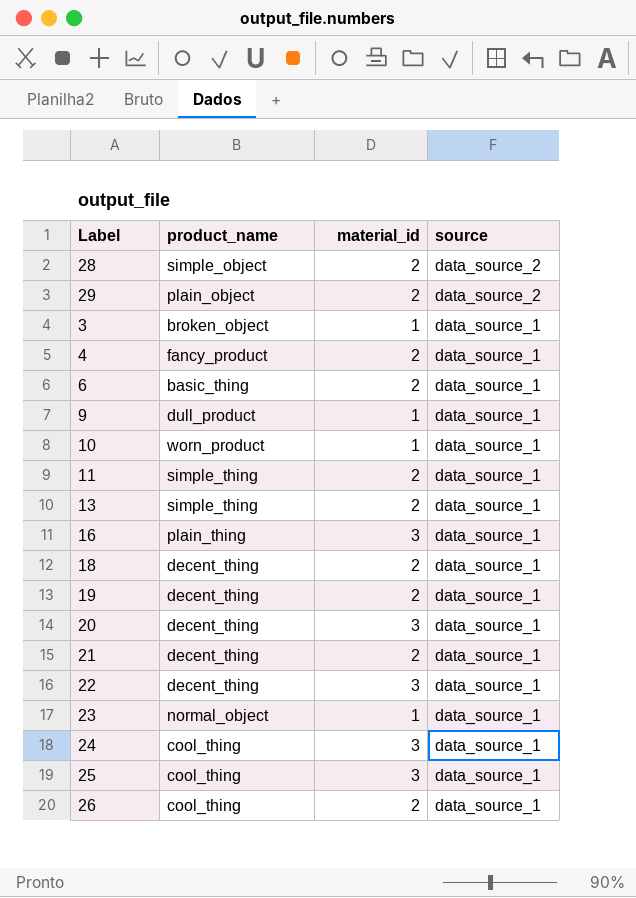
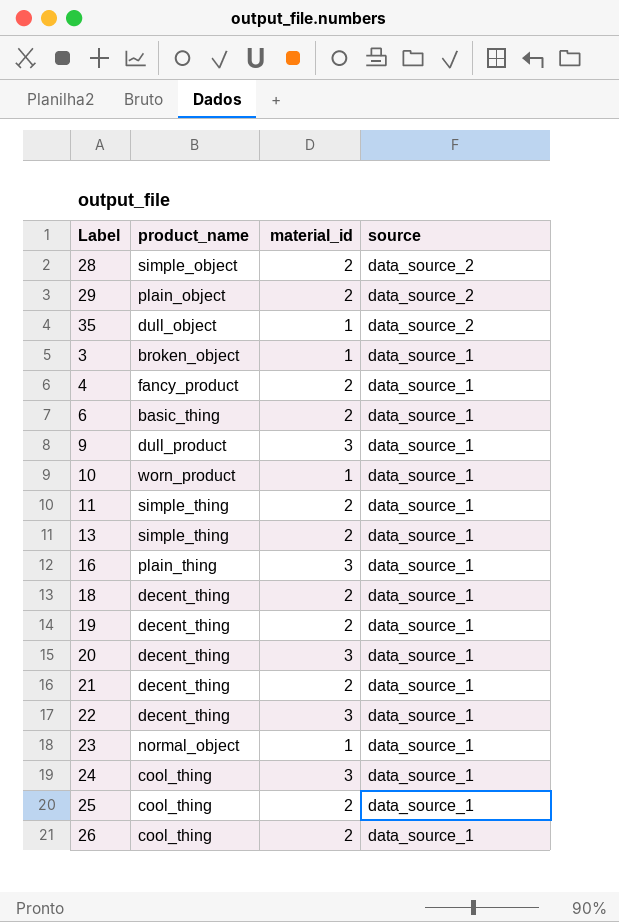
row 35: none -> dull_object | 1 | data_source_2
9 | material_id: 1 -> 3
25 | material_id: 3 -> 2

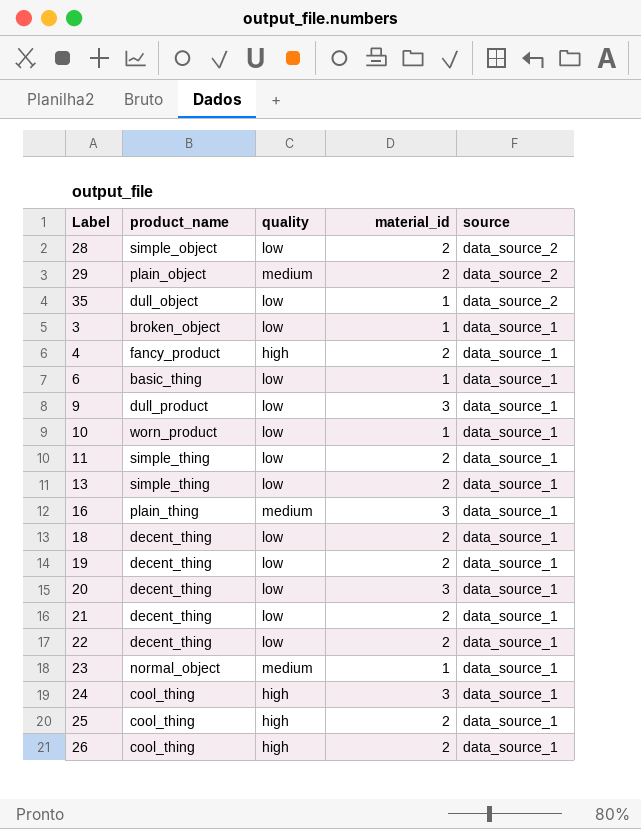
column quality | position: none -> 3
6 | material_id: 2 -> 1
22 | material_id: 3 -> 2

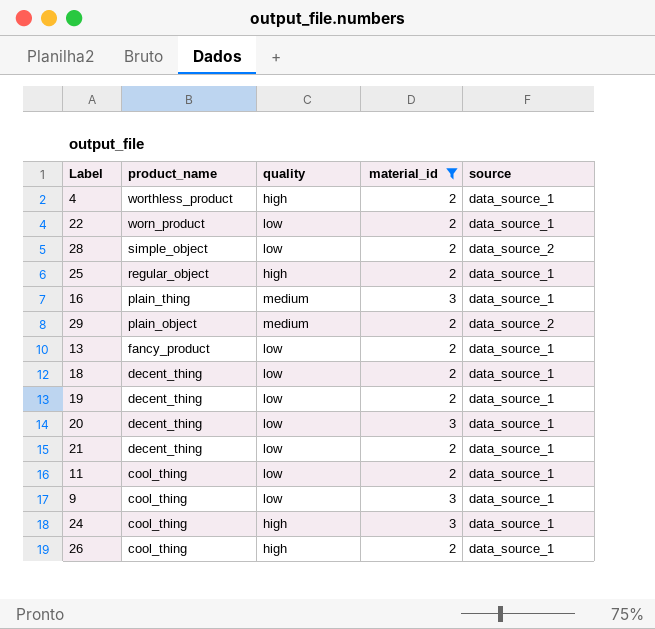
filter: none -> material_id != 1
row order: source descending -> product_name descending
4 | product_name: fancy_product -> worthless_product
22 | product_name: decent_thing -> worn_product
25 | product_name: cool_thing -> regular_object
13 | product_name: simple_thing -> fancy_product
11 | product_name: simple_thing -> cool_thing
9 | product_name: dull_product -> cool_thing

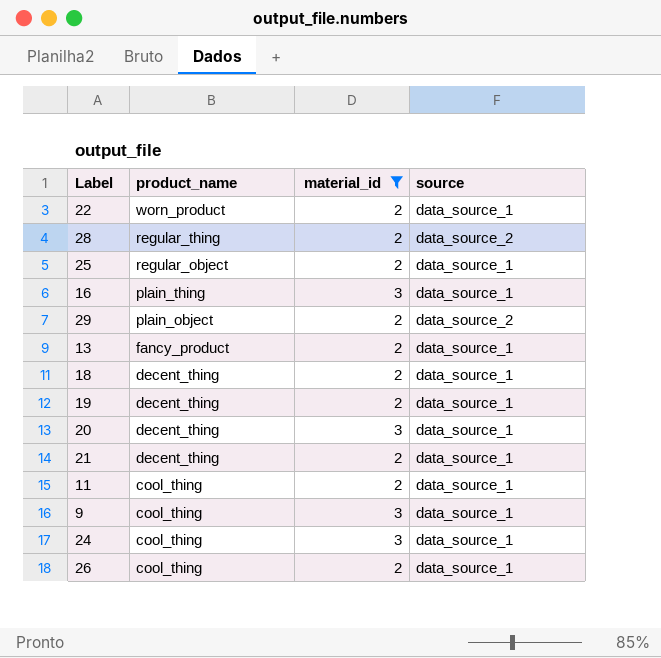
column quality | position: 3 -> none
row 4: worthless_product | high | 2 | data_source_1 -> none
28 | product_name: simple_object -> regular_thing

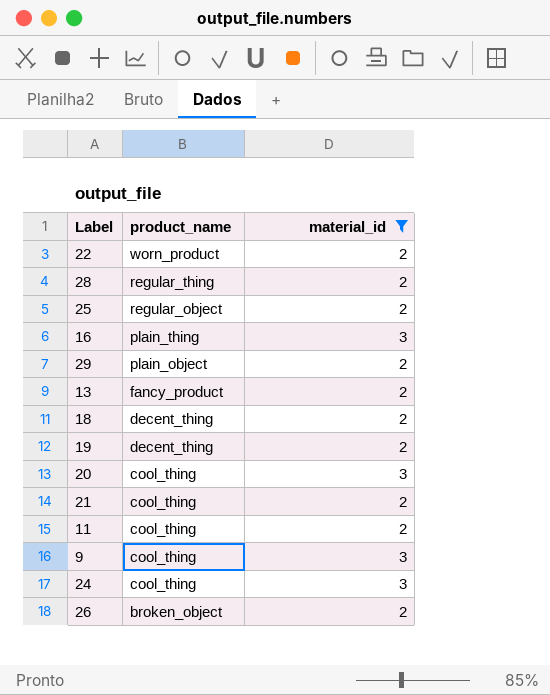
column source | position: 4 -> none
20 | product_name: decent_thing -> cool_thing
21 | product_name: decent_thing -> cool_thing
26 | product_name: cool_thing -> broken_object

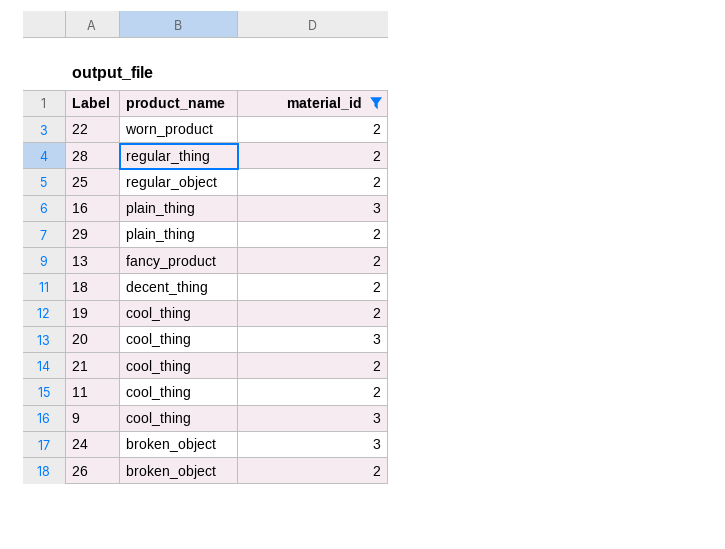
29 | product_name: plain_object -> plain_thing
19 | product_name: decent_thing -> cool_thing
24 | product_name: cool_thing -> broken_object

